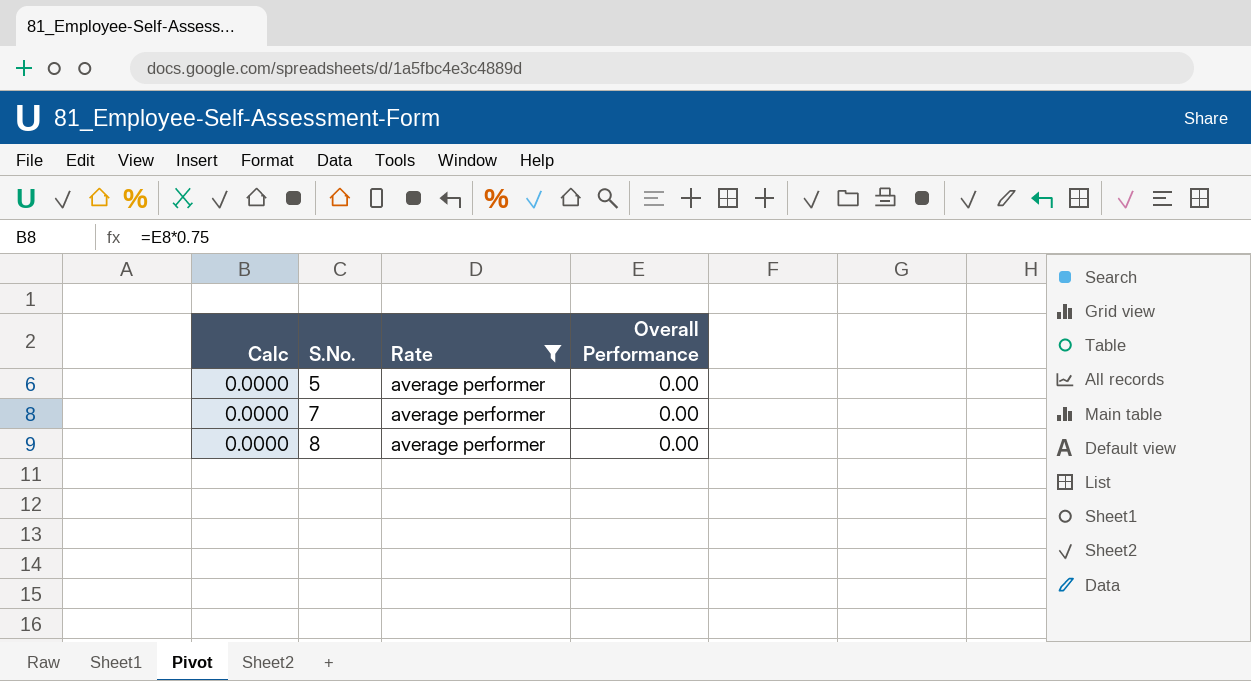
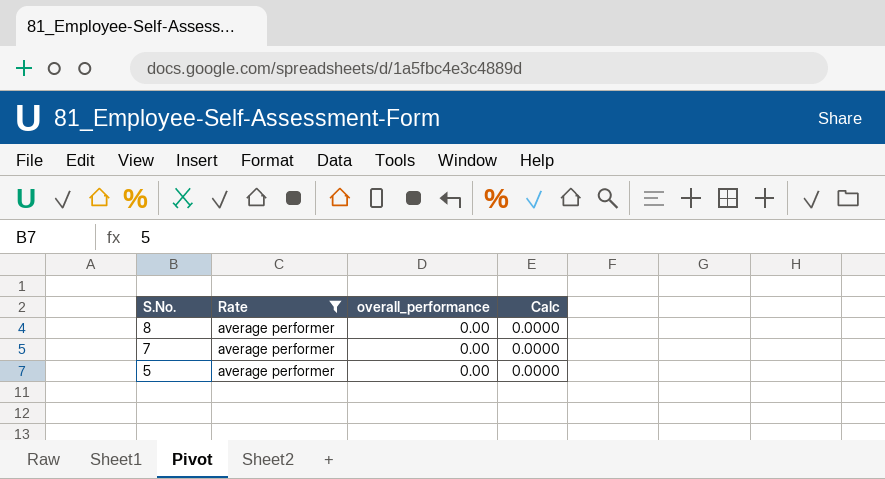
row order: S.No. ascending -> S.No. descending
column name: Overall Performance -> overall_performance
column Calc | position: 1 -> 4

